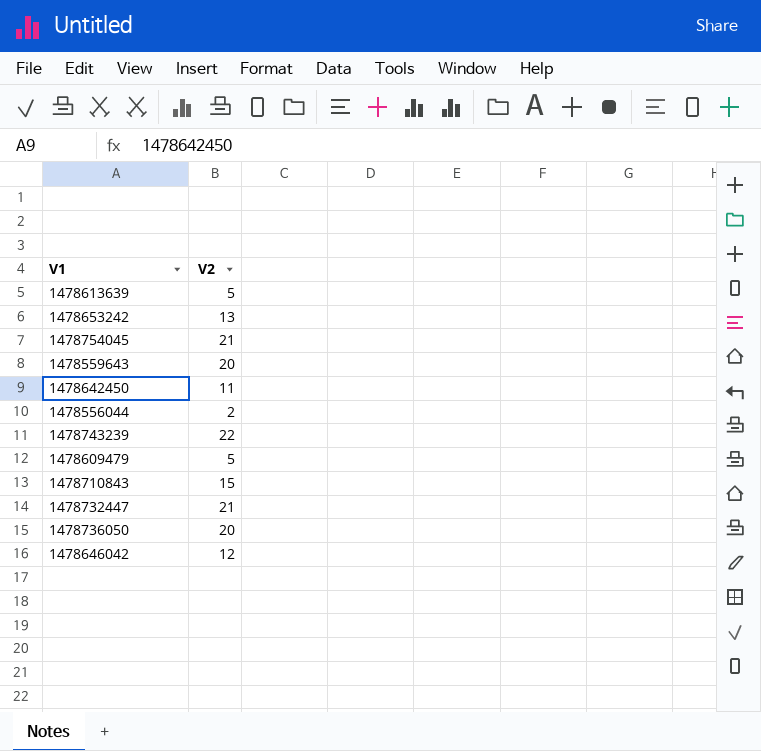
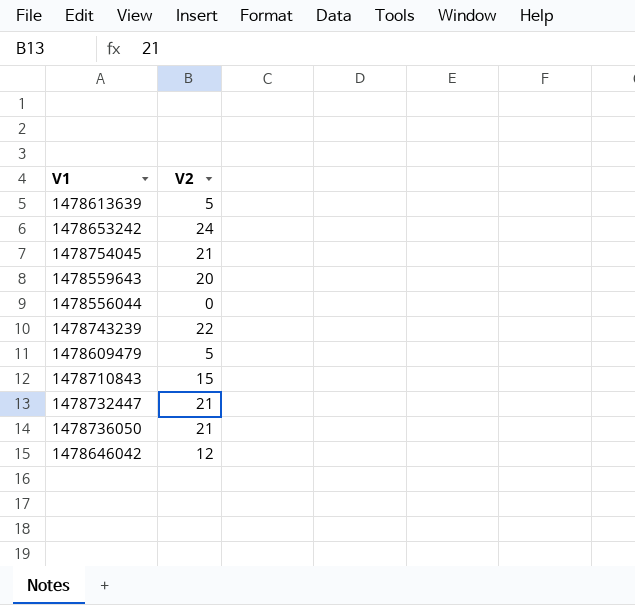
row 1478642450: 11 -> none
1478653242 | V2: 13 -> 24
1478556044 | V2: 2 -> 0
1478736050 | V2: 20 -> 21

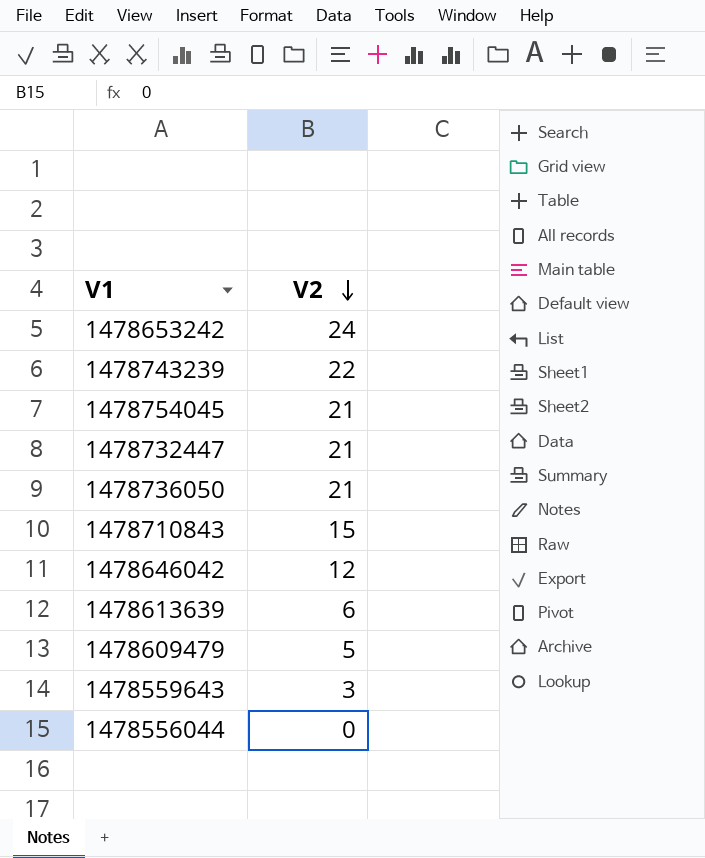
row order: none -> V2 descending
1478613639 | V2: 5 -> 6
1478559643 | V2: 20 -> 3

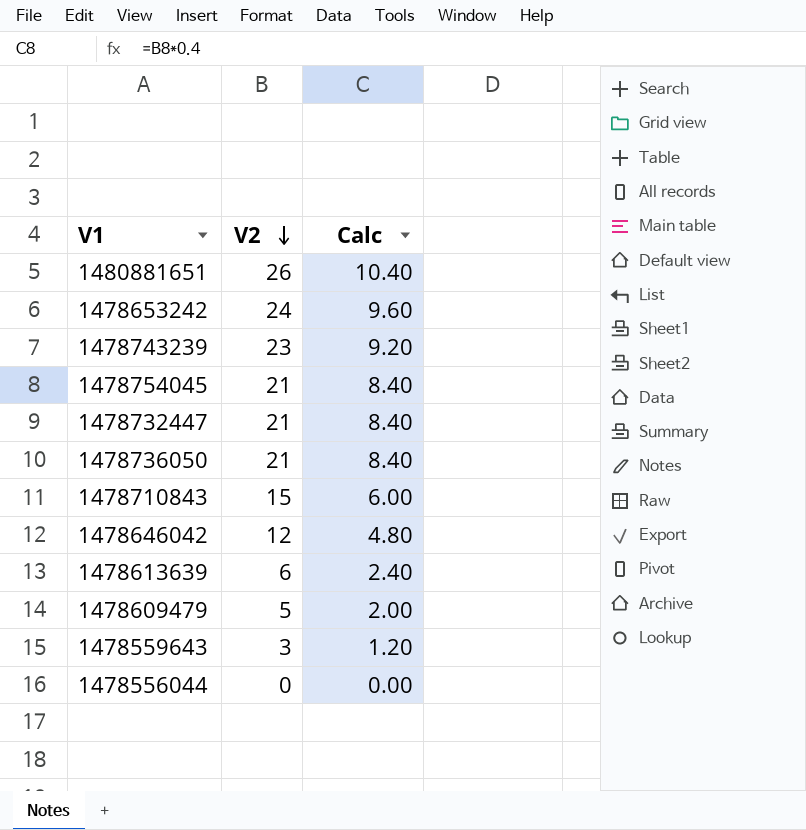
column Calc | formula: none -> [V2] * 0.4
row 1480881651: none -> 26 | 10.40
1478743239 | V2: 22 -> 23

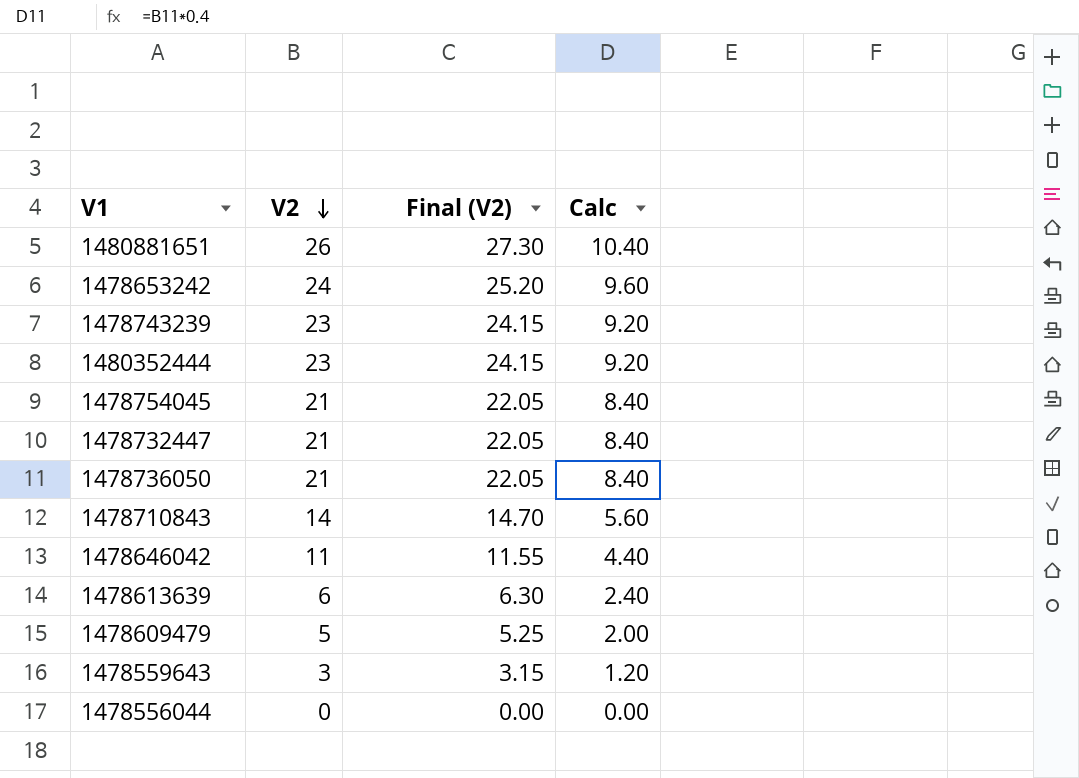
column Final (V2) | formula: none -> [V2] * 1.05
row 1480352444: none -> 23 | 24.15 | 9.20
1478710843 | V2: 15 -> 14
1478710843 | Calc: 6.00 -> 5.60
1478646042 | V2: 12 -> 11
1478646042 | Calc: 4.80 -> 4.40

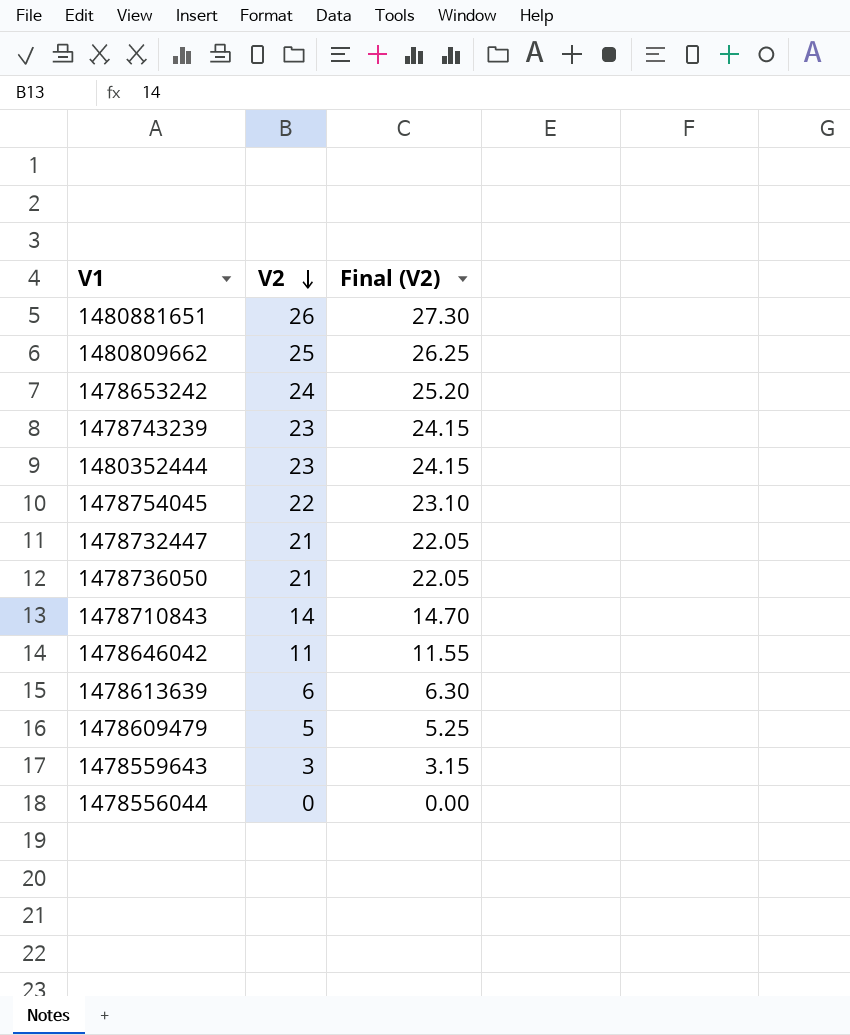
column Calc | formula: [V2] * 0.4 -> none
row 1480809662: none -> 25 | 26.25
1478754045 | V2: 21 -> 22
1478754045 | Final (V2): 22.05 -> 23.10

